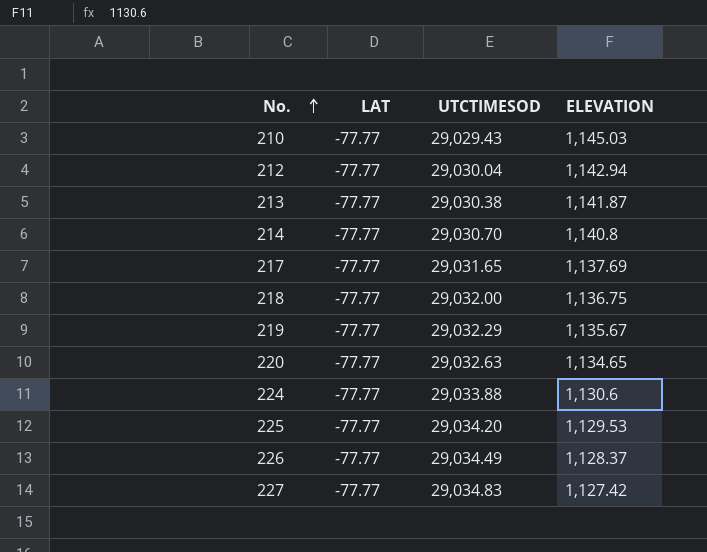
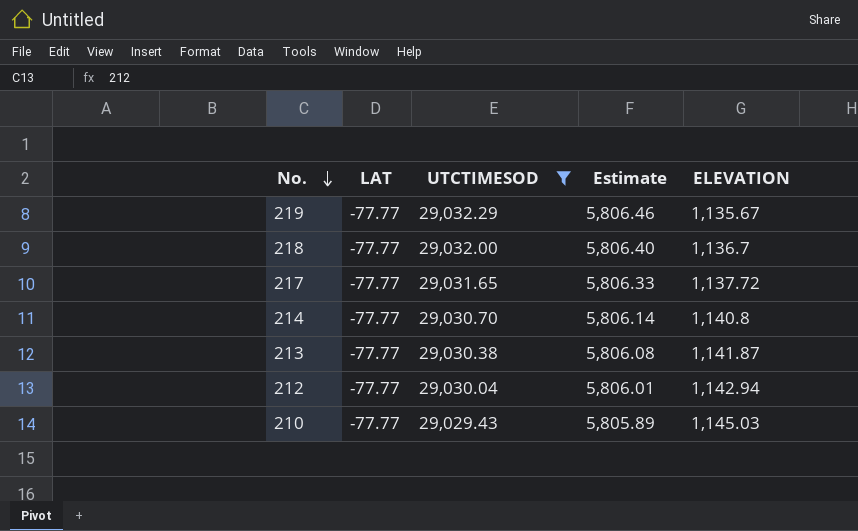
filter: none -> UTCTIMESOD <= 29,032.29
row order: No. ascending -> No. descending
column Estimate | formula: none -> [UTCTIMESOD] * 0.2
218 | ELEVATION: 1,136.75 -> 1,136.7
217 | ELEVATION: 1,137.69 -> 1,137.72

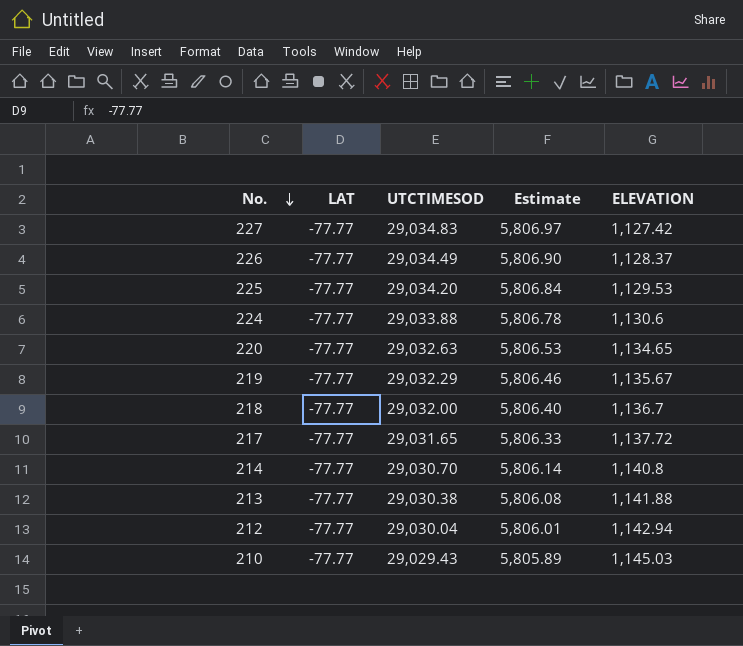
filter: UTCTIMESOD <= 29,032.29 -> none
213 | ELEVATION: 1,141.87 -> 1,141.88

